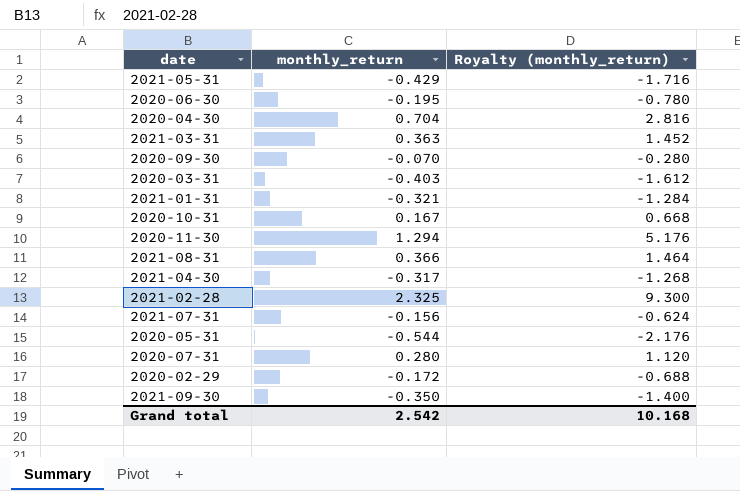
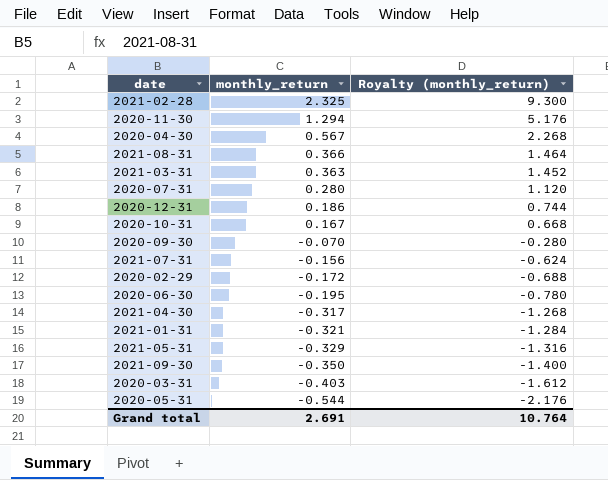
row order: none -> monthly_return descending
2020-04-30 | monthly_return: 0.704 -> 0.567
2020-04-30 | Royalty (monthly_return): 2.816 -> 2.268
row 2020-12-31: none -> 0.186 | 0.744
2021-05-31 | monthly_return: -0.429 -> -0.329
2021-05-31 | Royalty (monthly_return): -1.716 -> -1.316
Grand total | monthly_return: 2.542 -> 2.691
Grand total | Royalty (monthly_return): 10.168 -> 10.764

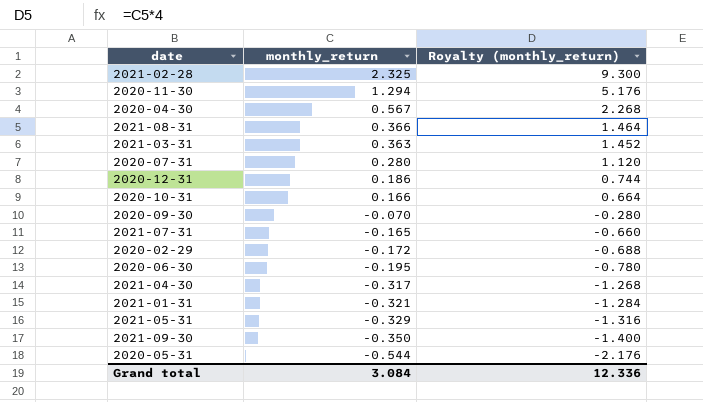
row 2020-03-31: -0.403 | -1.612 -> none
2020-10-31 | monthly_return: 0.167 -> 0.166
2020-10-31 | Royalty (monthly_return): 0.668 -> 0.664
2021-07-31 | monthly_return: -0.156 -> -0.165
2021-07-31 | Royalty (monthly_return): -0.624 -> -0.660
Grand total | monthly_return: 2.691 -> 3.084
Grand total | Royalty (monthly_return): 10.764 -> 12.336

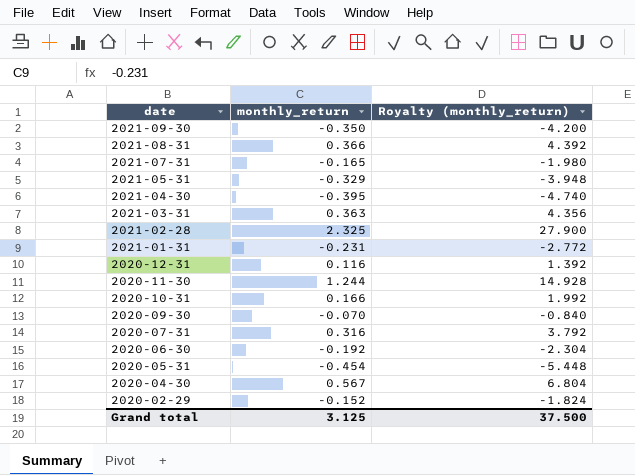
row order: monthly_return descending -> date descending
column Royalty (monthly_return) | formula: [monthly_return] * 4 -> [monthly_return] * 12
2021-04-30 | monthly_return: -0.317 -> -0.395
2021-01-31 | monthly_return: -0.321 -> -0.231
2020-12-31 | monthly_return: 0.186 -> 0.116
2020-11-30 | monthly_return: 1.294 -> 1.244
2020-07-31 | monthly_return: 0.280 -> 0.316
2020-06-30 | monthly_return: -0.195 -> -0.192
2020-05-31 | monthly_return: -0.544 -> -0.454
2020-02-29 | monthly_return: -0.172 -> -0.152
Grand total | monthly_return: 3.084 -> 3.125
Grand total | Royalty (monthly_return): 12.336 -> 37.500

